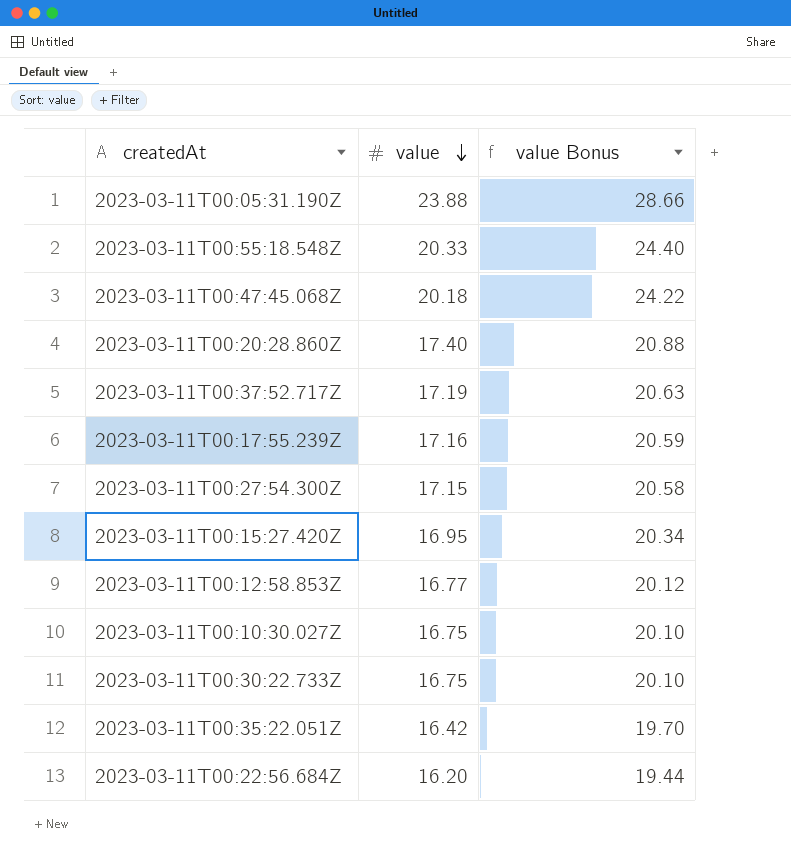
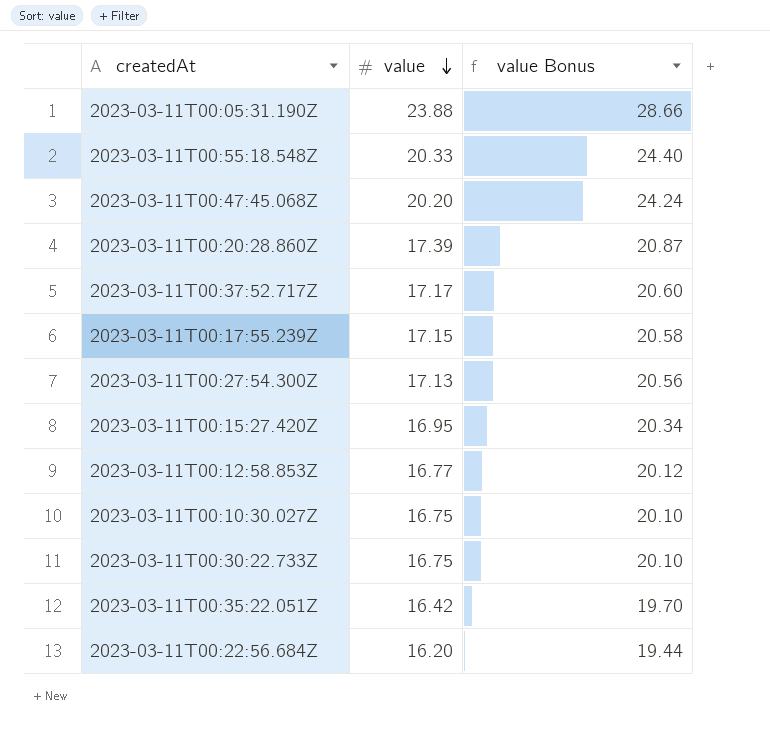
2023-03-11T00:47:45.068Z | value: 20.18 -> 20.20
2023-03-11T00:47:45.068Z | value Bonus: 24.22 -> 24.24
2023-03-11T00:20:28.860Z | value: 17.40 -> 17.39
2023-03-11T00:20:28.860Z | value Bonus: 20.88 -> 20.87
2023-03-11T00:37:52.717Z | value: 17.19 -> 17.17
2023-03-11T00:37:52.717Z | value Bonus: 20.63 -> 20.60
2023-03-11T00:17:55.239Z | value: 17.16 -> 17.15
2023-03-11T00:17:55.239Z | value Bonus: 20.59 -> 20.58
2023-03-11T00:27:54.300Z | value: 17.15 -> 17.13
2023-03-11T00:27:54.300Z | value Bonus: 20.58 -> 20.56

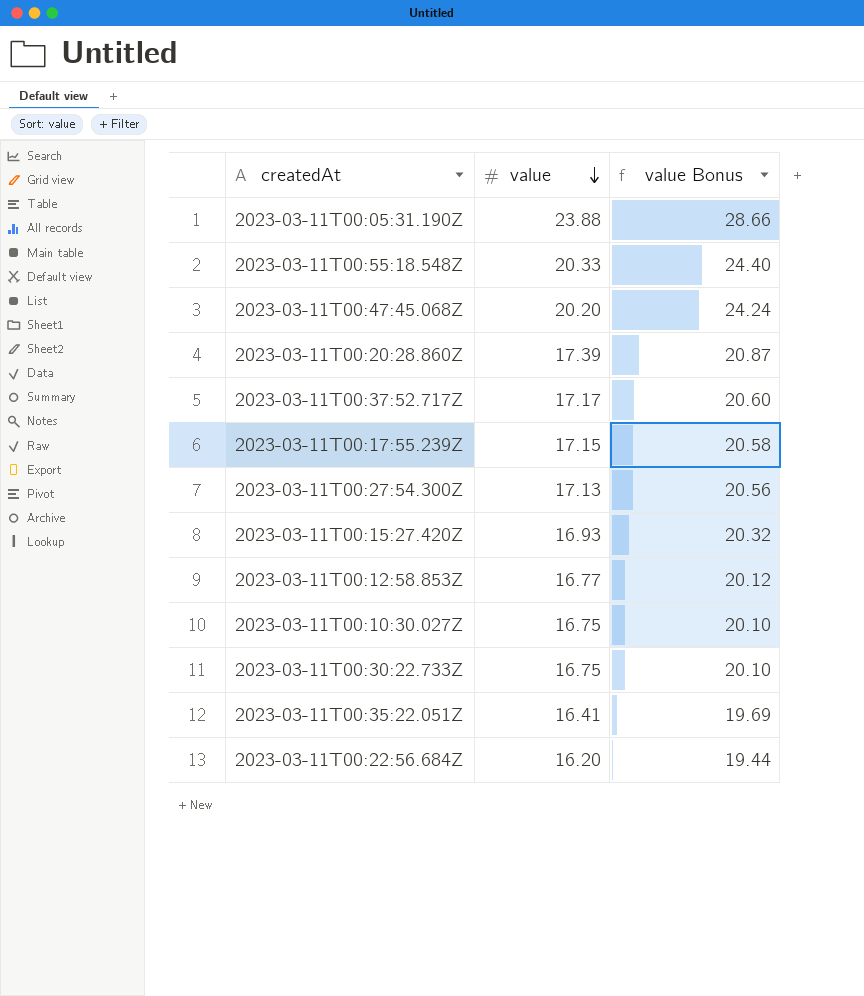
2023-03-11T00:15:27.420Z | value: 16.95 -> 16.93
2023-03-11T00:15:27.420Z | value Bonus: 20.34 -> 20.32
2023-03-11T00:35:22.051Z | value: 16.42 -> 16.41
2023-03-11T00:35:22.051Z | value Bonus: 19.70 -> 19.69

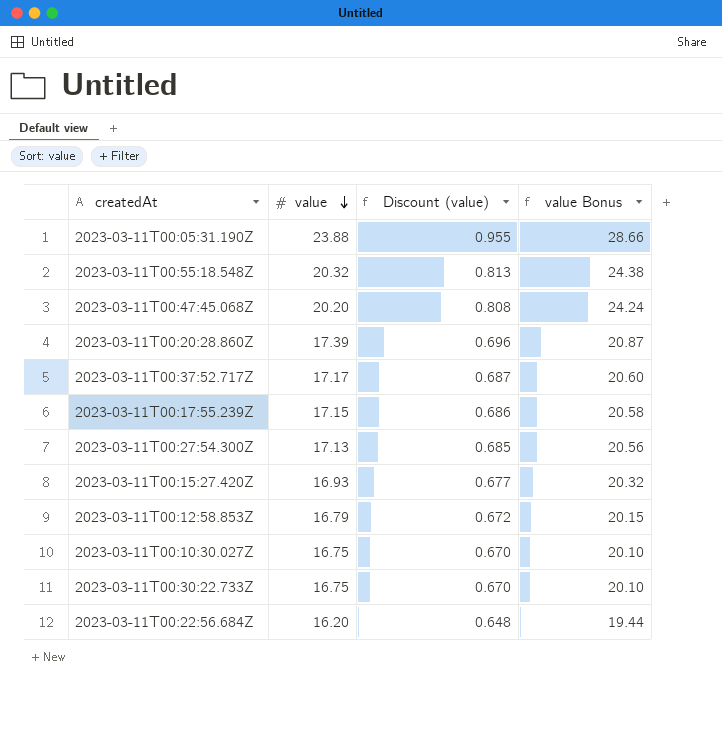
column Discount (value) | formula: none -> [value] * 0.04
row 2023-03-11T00:35:22.051Z: 16.41 | 19.69 -> none
2023-03-11T00:55:18.548Z | value: 20.33 -> 20.32
2023-03-11T00:55:18.548Z | value Bonus: 24.40 -> 24.38
2023-03-11T00:12:58.853Z | value: 16.77 -> 16.79
2023-03-11T00:12:58.853Z | value Bonus: 20.12 -> 20.15

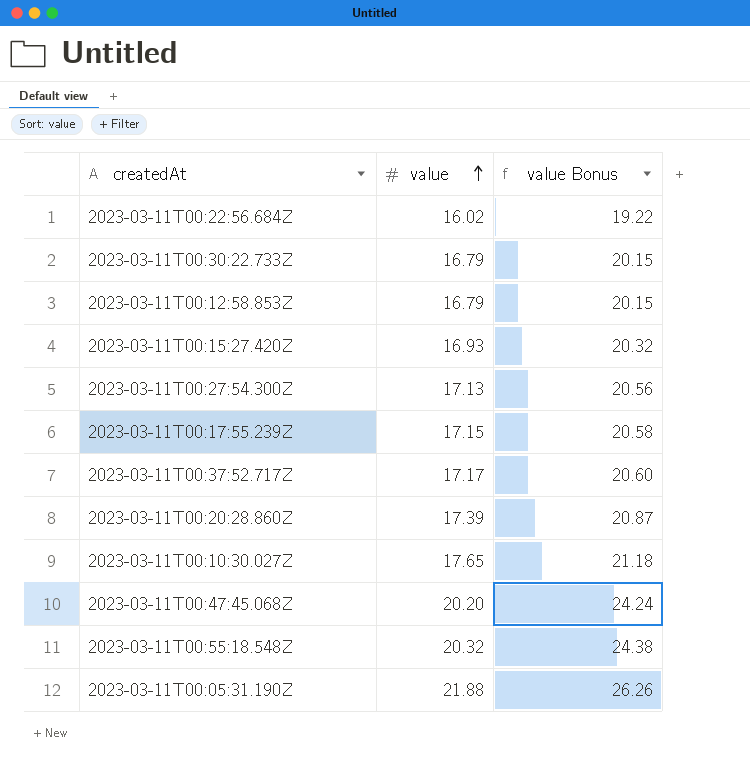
row order: value descending -> value ascending
column Discount (value) | formula: [value] * 0.04 -> none
2023-03-11T00:22:56.684Z | value: 16.20 -> 16.02
2023-03-11T00:22:56.684Z | value Bonus: 19.44 -> 19.22
2023-03-11T00:30:22.733Z | value: 16.75 -> 16.79
2023-03-11T00:30:22.733Z | value Bonus: 20.10 -> 20.15
2023-03-11T00:10:30.027Z | value: 16.75 -> 17.65
2023-03-11T00:10:30.027Z | value Bonus: 20.10 -> 21.18
2023-03-11T00:05:31.190Z | value: 23.88 -> 21.88
2023-03-11T00:05:31.190Z | value Bonus: 28.66 -> 26.26

